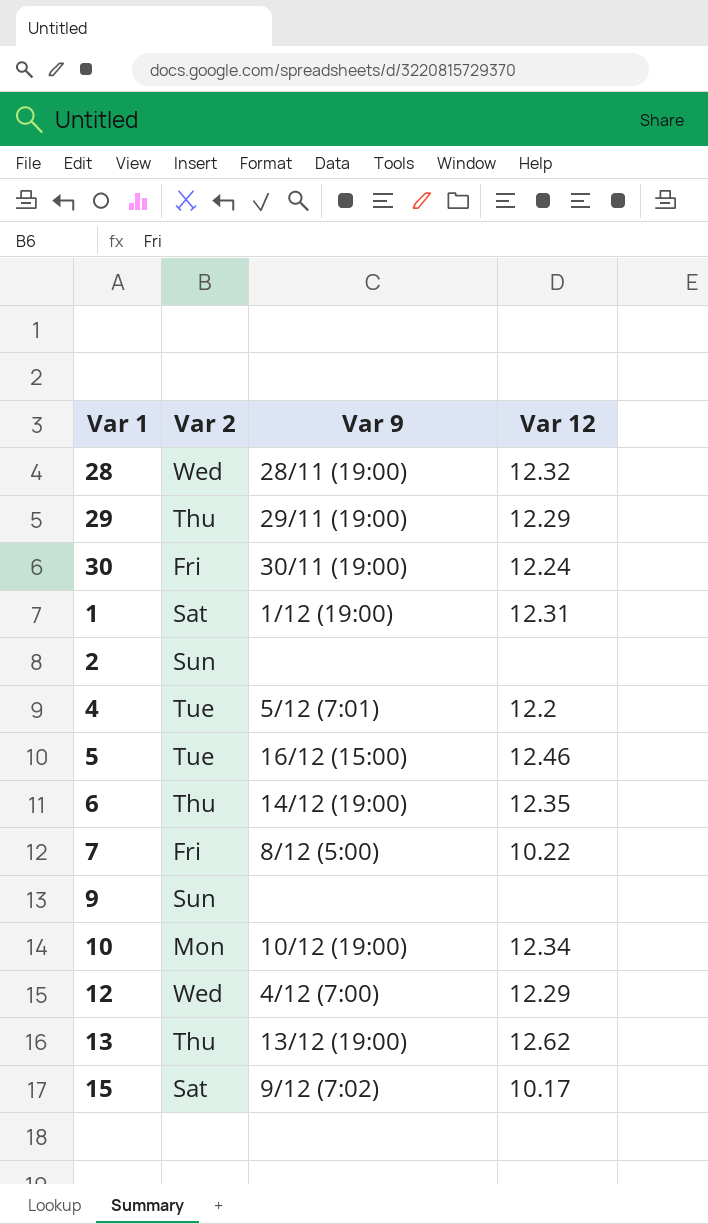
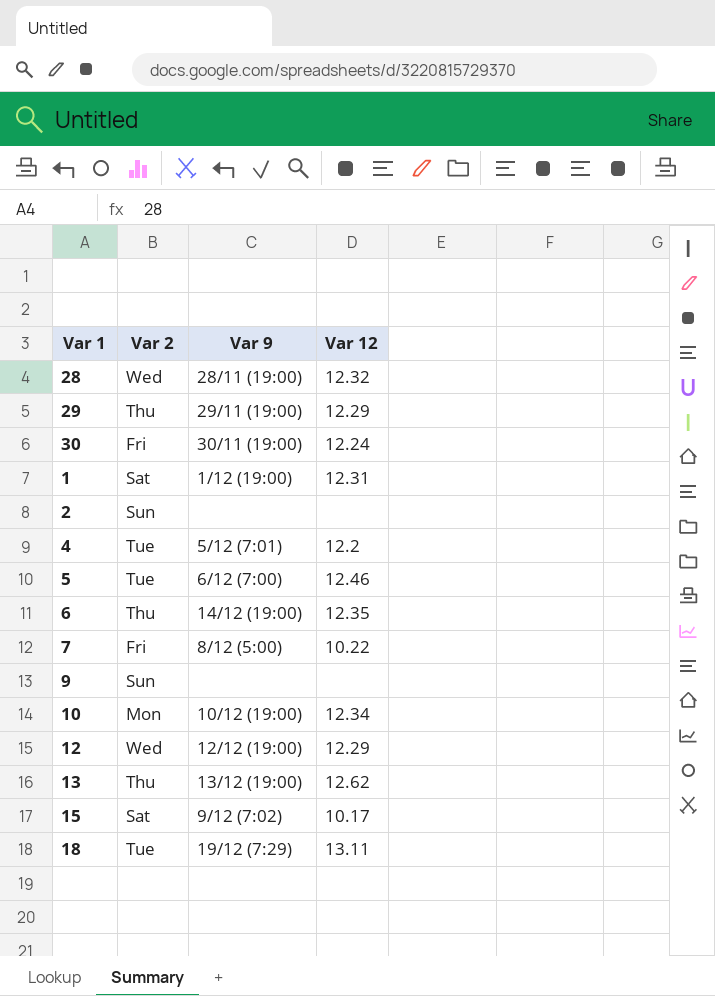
5 | Var 9: 16/12 (15:00) -> 6/12 (7:00)
12 | Var 9: 4/12 (7:00) -> 12/12 (19:00)
row 18: none -> Tue | 19/12 (7:29) | 13.11

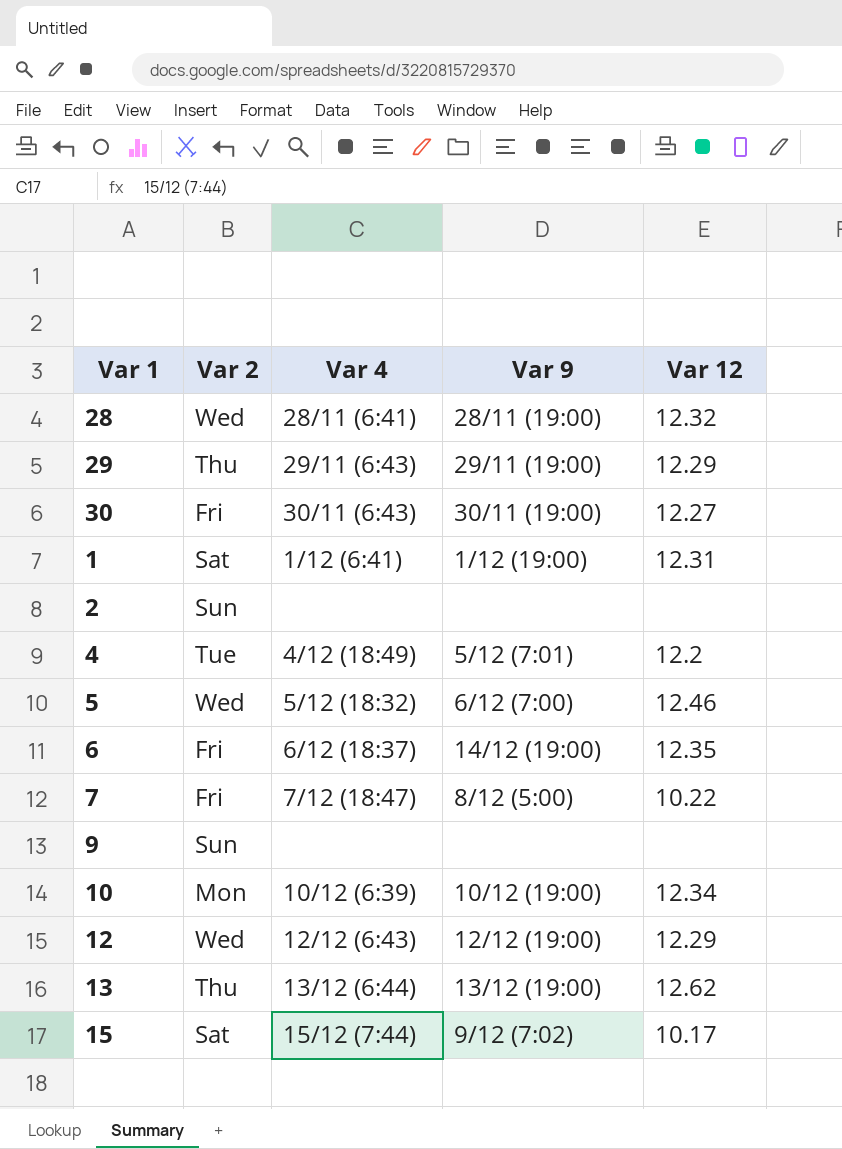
column Var 4 | position: none -> 3
row 18: Tue | 19/12 (7:29) | 13.11 -> none
30 | Var 12: 12.24 -> 12.27
5 | Var 2: Tue -> Wed
6 | Var 2: Thu -> Fri

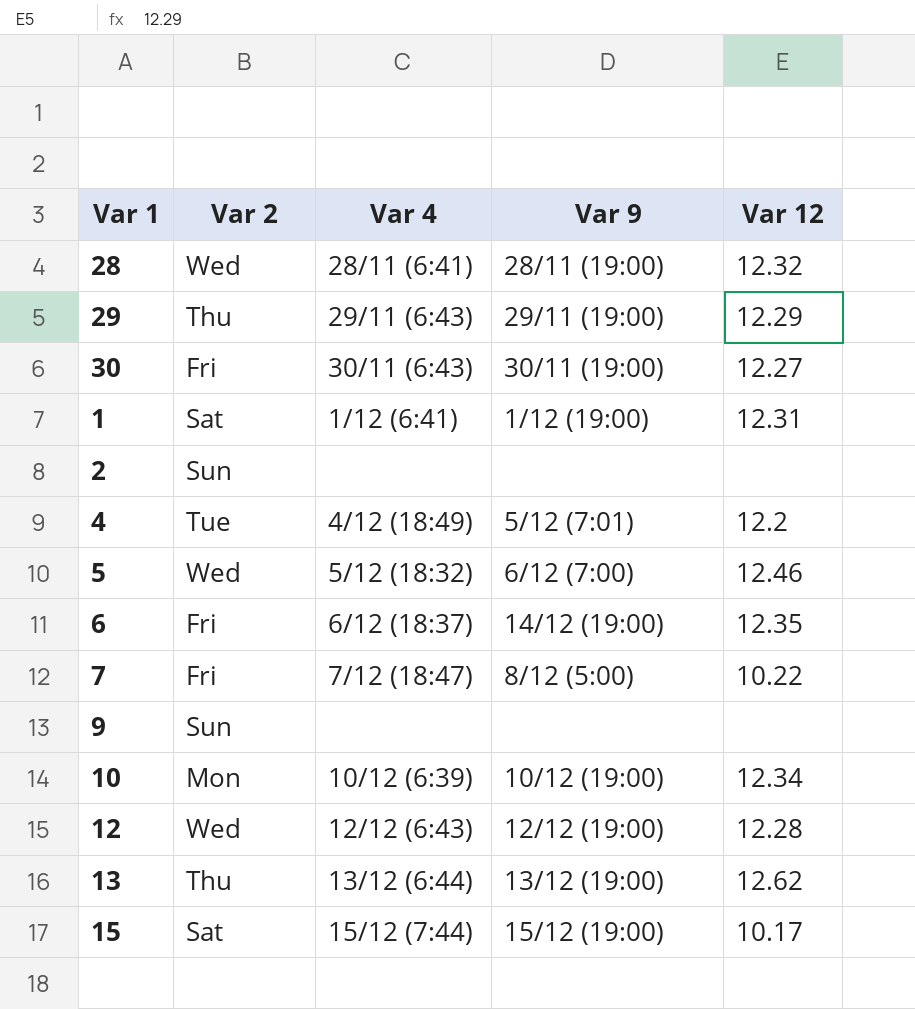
12 | Var 12: 12.29 -> 12.28
15 | Var 9: 9/12 (7:02) -> 15/12 (19:00)

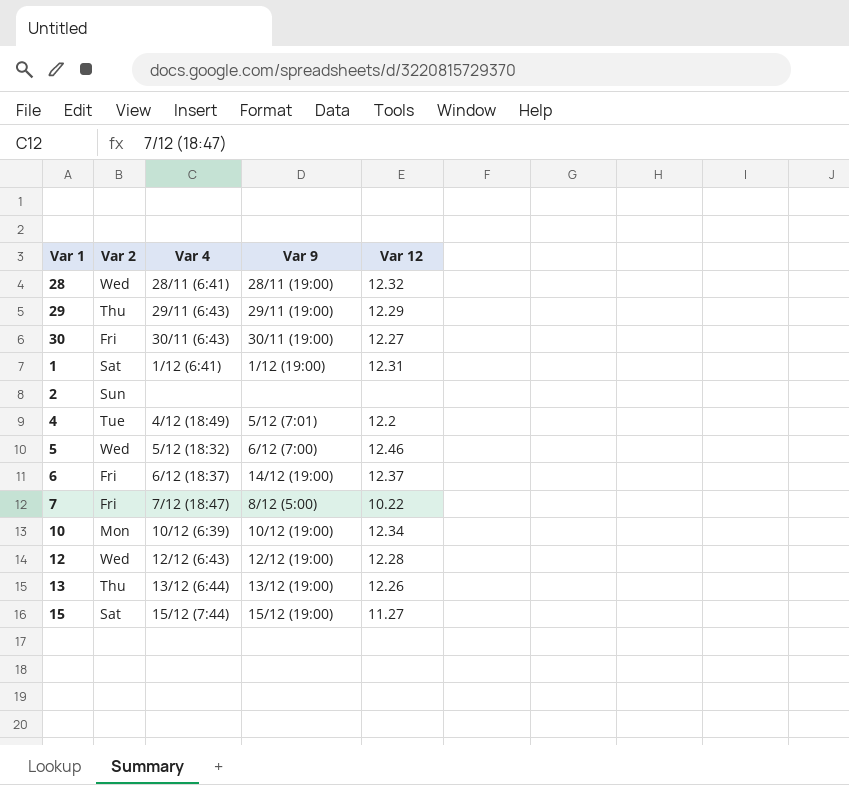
row 9: Sun | none | none | none -> none
6 | Var 12: 12.35 -> 12.37
13 | Var 12: 12.62 -> 12.26
15 | Var 12: 10.17 -> 11.27

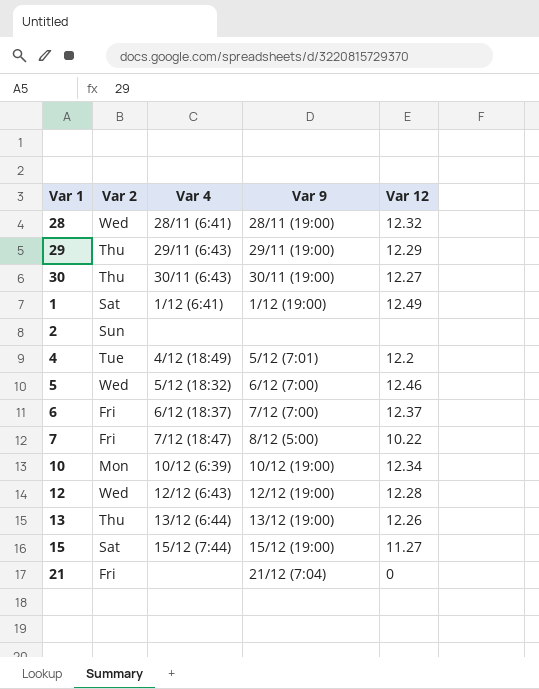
30 | Var 2: Fri -> Thu
1 | Var 12: 12.31 -> 12.49
6 | Var 9: 14/12 (19:00) -> 7/12 (7:00)
row 21: none -> Fri | none | 21/12 (7:04) | 0

